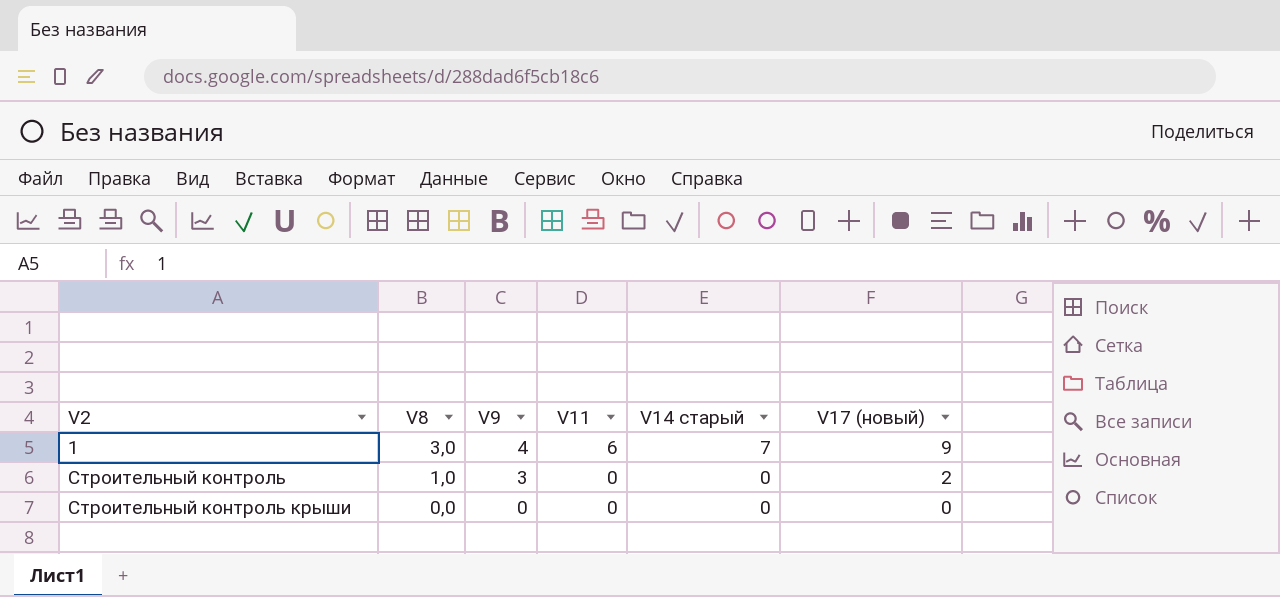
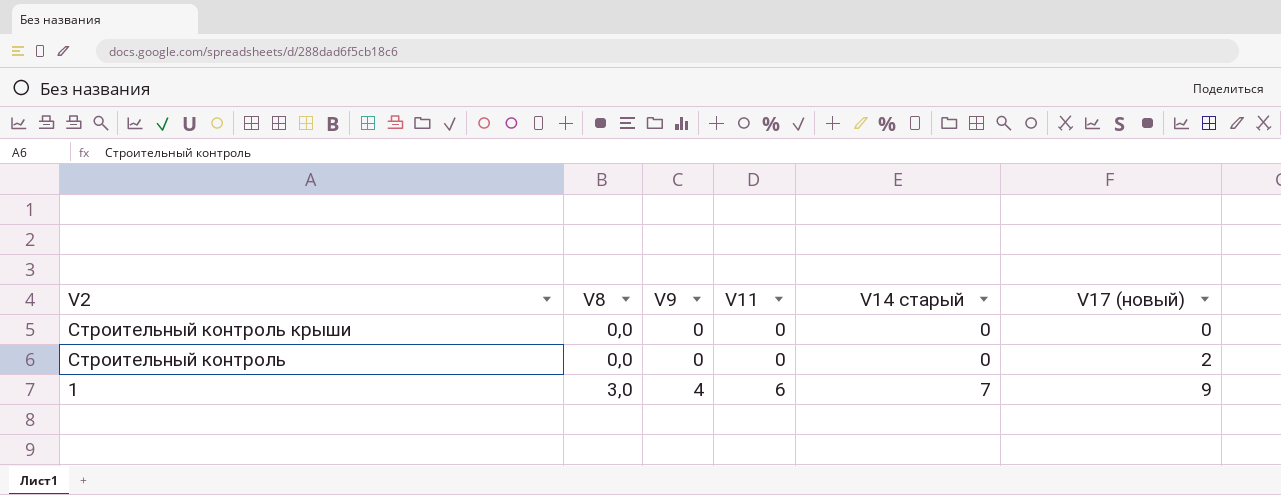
row order: V2 ascending -> V2 descending
Строительный контроль | V8: 1,0 -> 0,0
Строительный контроль | V9: 3 -> 0

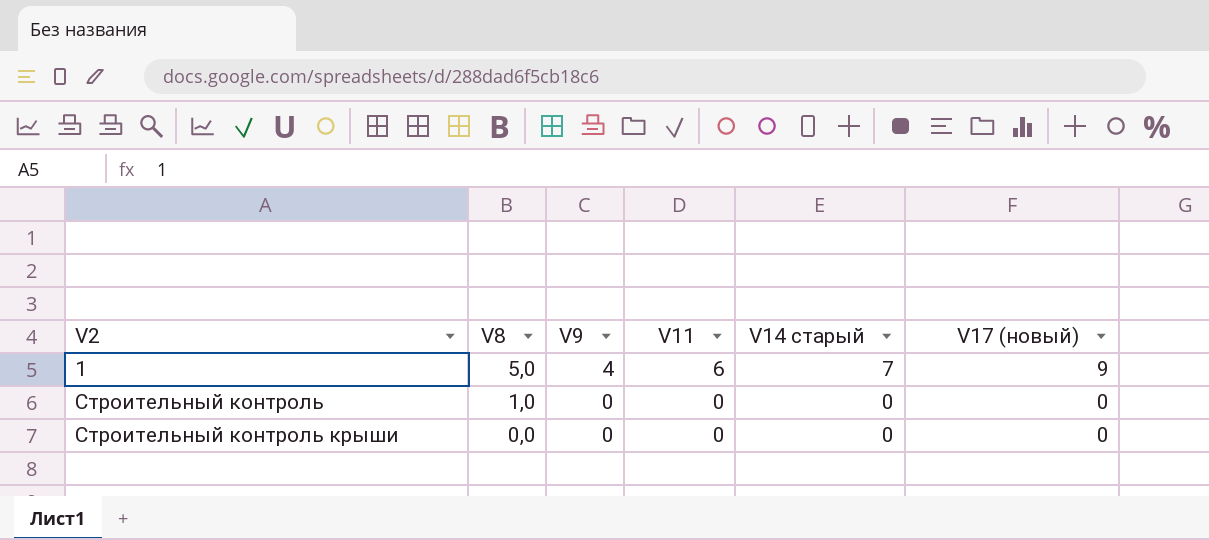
row order: V2 descending -> V2 ascending
1 | V8: 3,0 -> 5,0
Строительный контроль | V8: 0,0 -> 1,0
Строительный контроль | V17 (новый): 2 -> 0

